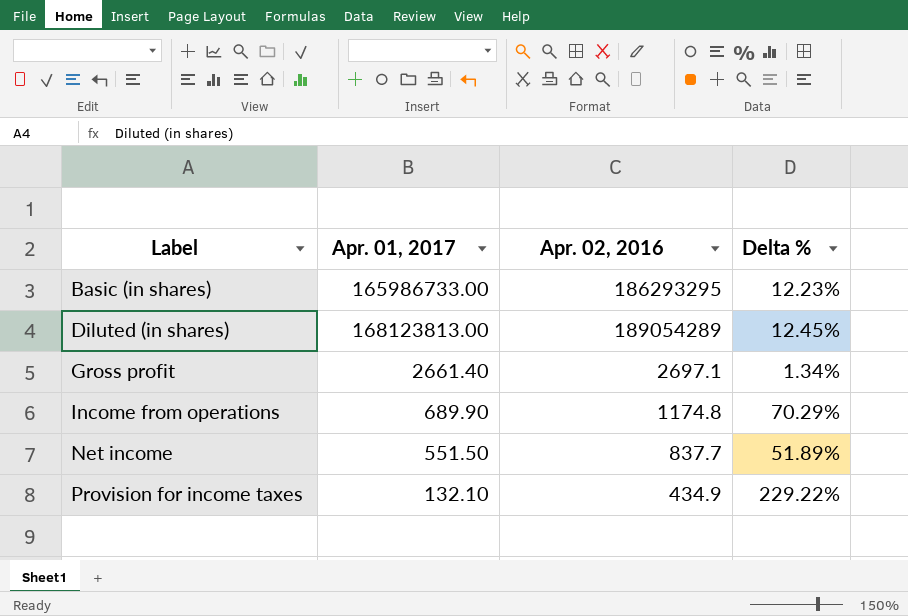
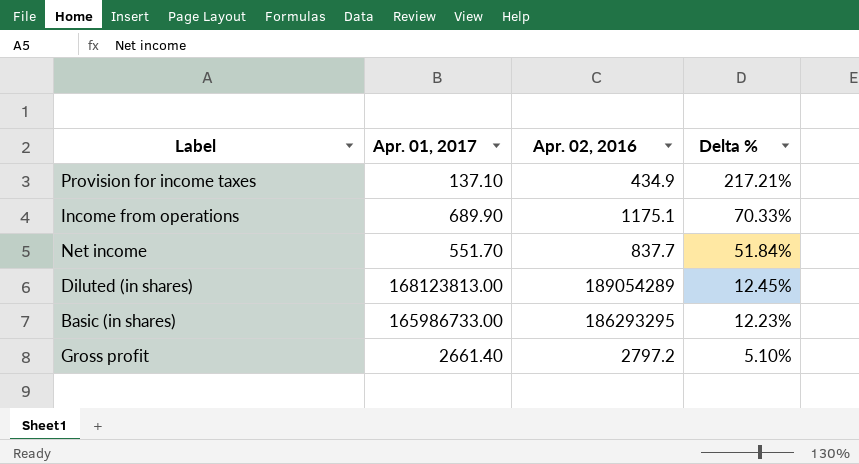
row order: Label ascending -> Delta % descending
Provision for income taxes | Apr. 01, 2017: 132.10 -> 137.10
Provision for income taxes | Delta %: 229.22% -> 217.21%
Income from operations | Apr. 02, 2016: 1174.8 -> 1175.1
Income from operations | Delta %: 70.29% -> 70.33%
Net income | Apr. 01, 2017: 551.50 -> 551.70
Net income | Delta %: 51.89% -> 51.84%
Gross profit | Apr. 02, 2016: 2697.1 -> 2797.2
Gross profit | Delta %: 1.34% -> 5.10%

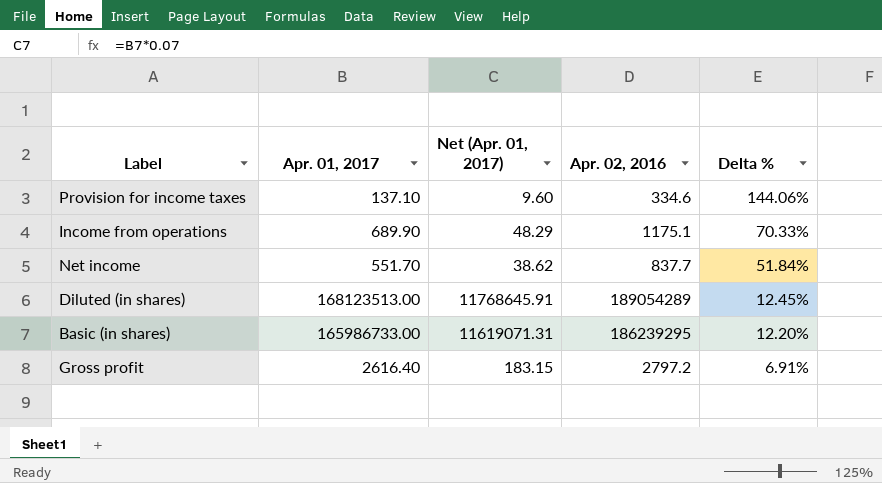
column Net (Apr. 01, 2017) | formula: none -> [Apr. 01, 2017] * 0.07
Provision for income taxes | Apr. 02, 2016: 434.9 -> 334.6
Provision for income taxes | Delta %: 217.21% -> 144.06%
Diluted (in shares) | Apr. 01, 2017: 168123813.00 -> 168123513.00
Basic (in shares) | Apr. 02, 2016: 186293295 -> 186239295
Basic (in shares) | Delta %: 12.23% -> 12.20%
Gross profit | Apr. 01, 2017: 2661.40 -> 2616.40
Gross profit | Delta %: 5.10% -> 6.91%

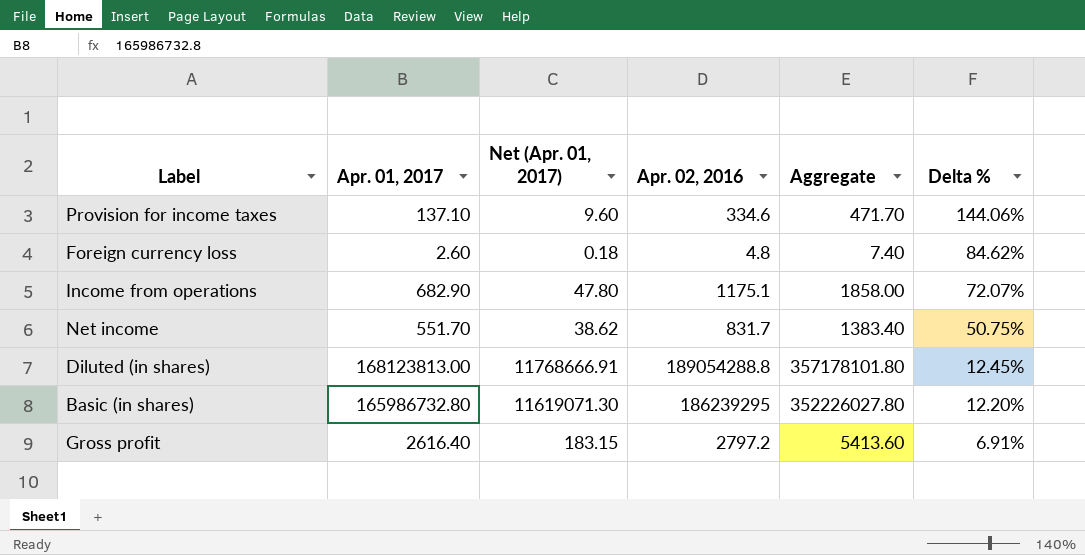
column Aggregate | formula: none -> [Apr. 01, 2017] + [Apr. 02, 2016]
row Foreign currency loss: none -> 2.60 | 0.18 | 4.8 | 7.40 | 84.62%
Income from operations | Apr. 01, 2017: 689.90 -> 682.90
Income from operations | Net (Apr. 01, 2017): 48.29 -> 47.80
Income from operations | Delta %: 70.33% -> 72.07%
Net income | Apr. 02, 2016: 837.7 -> 831.7
Net income | Delta %: 51.84% -> 50.75%
Diluted (in shares) | Apr. 01, 2017: 168123513.00 -> 168123813.00
Diluted (in shares) | Net (Apr. 01, 2017): 11768645.91 -> 11768666.91
Diluted (in shares) | Apr. 02, 2016: 189054289 -> 189054288.8
Basic (in shares) | Apr. 01, 2017: 165986733.00 -> 165986732.80
Basic (in shares) | Net (Apr. 01, 2017): 11619071.31 -> 11619071.30

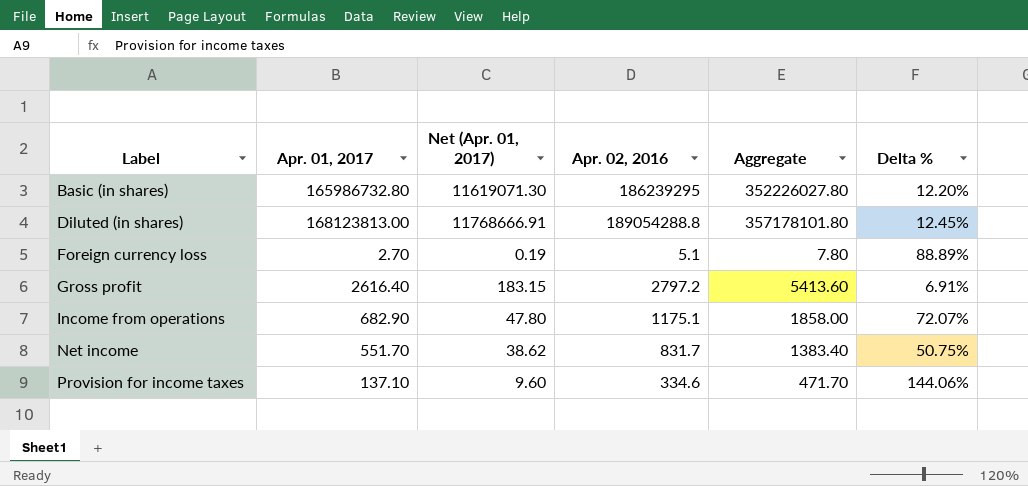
row order: Delta % descending -> Label ascending
Foreign currency loss | Apr. 01, 2017: 2.60 -> 2.70
Foreign currency loss | Net (Apr. 01, 2017): 0.18 -> 0.19
Foreign currency loss | Apr. 02, 2016: 4.8 -> 5.1
Foreign currency loss | Aggregate: 7.40 -> 7.80
Foreign currency loss | Delta %: 84.62% -> 88.89%

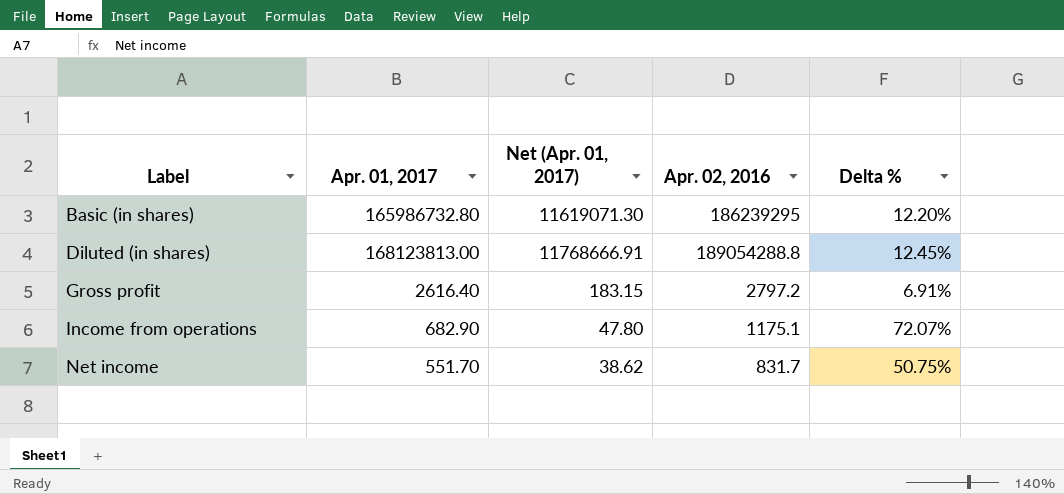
column Aggregate | formula: [Apr. 01, 2017] + [Apr. 02, 2016] -> none
row Foreign currency loss: 2.70 | 0.19 | 5.1 | 7.80 | 88.89% -> none
row Provision for income taxes: 137.10 | 9.60 | 334.6 | 471.70 | 144.06% -> none

